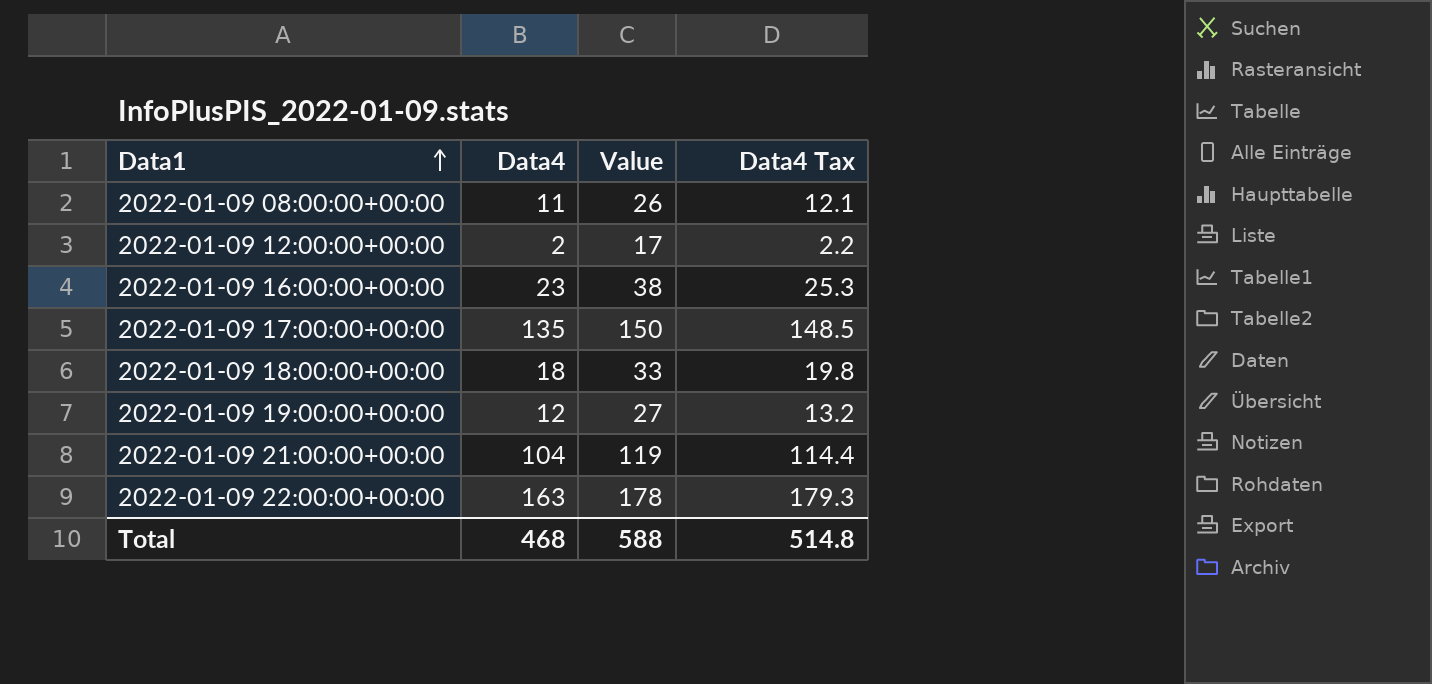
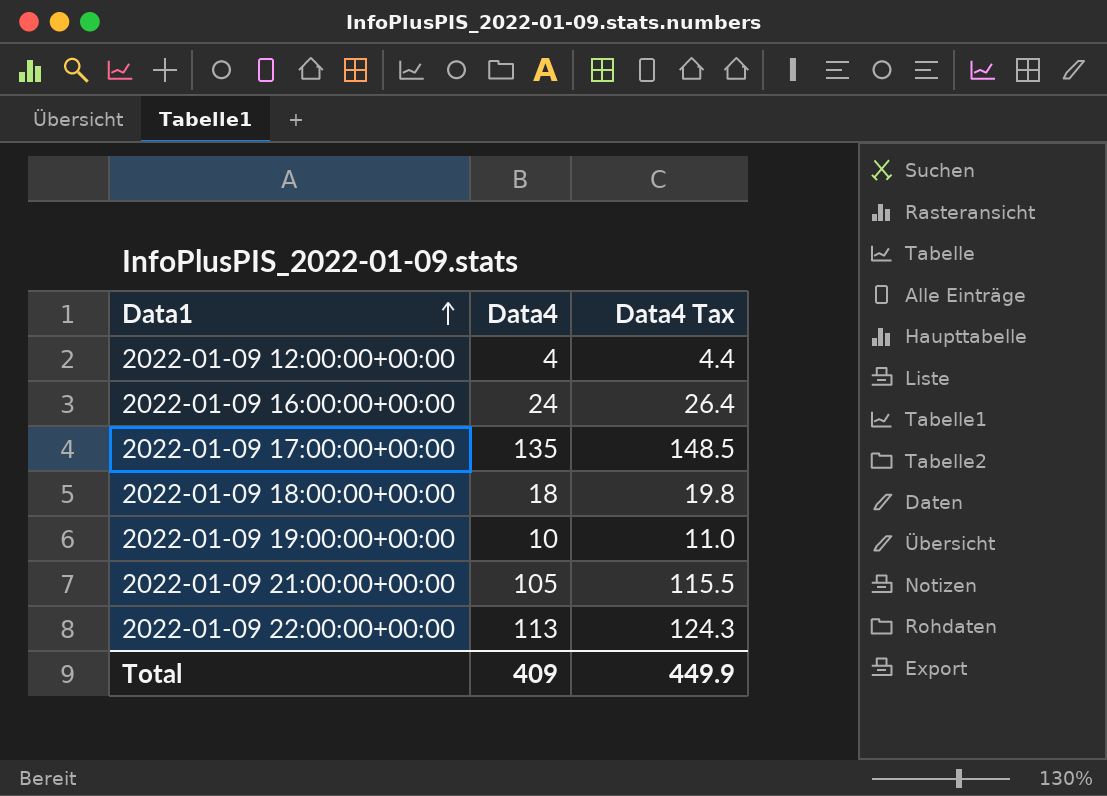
column Value | formula: [Data4] + 15 -> none
row 2022-01-09 08:00:00+00:00: 11 | 26 | 12.1 -> none
2022-01-09 12:00:00+00:00 | Data4: 2 -> 4
2022-01-09 12:00:00+00:00 | Data4 Tax: 2.2 -> 4.4
2022-01-09 16:00:00+00:00 | Data4: 23 -> 24
2022-01-09 16:00:00+00:00 | Data4 Tax: 25.3 -> 26.4
2022-01-09 19:00:00+00:00 | Data4: 12 -> 10
2022-01-09 19:00:00+00:00 | Data4 Tax: 13.2 -> 11.0
2022-01-09 21:00:00+00:00 | Data4: 104 -> 105
2022-01-09 21:00:00+00:00 | Data4 Tax: 114.4 -> 115.5
2022-01-09 22:00:00+00:00 | Data4: 163 -> 113
2022-01-09 22:00:00+00:00 | Data4 Tax: 179.3 -> 124.3
Total | Data4: 468 -> 409
Total | Data4 Tax: 514.8 -> 449.9

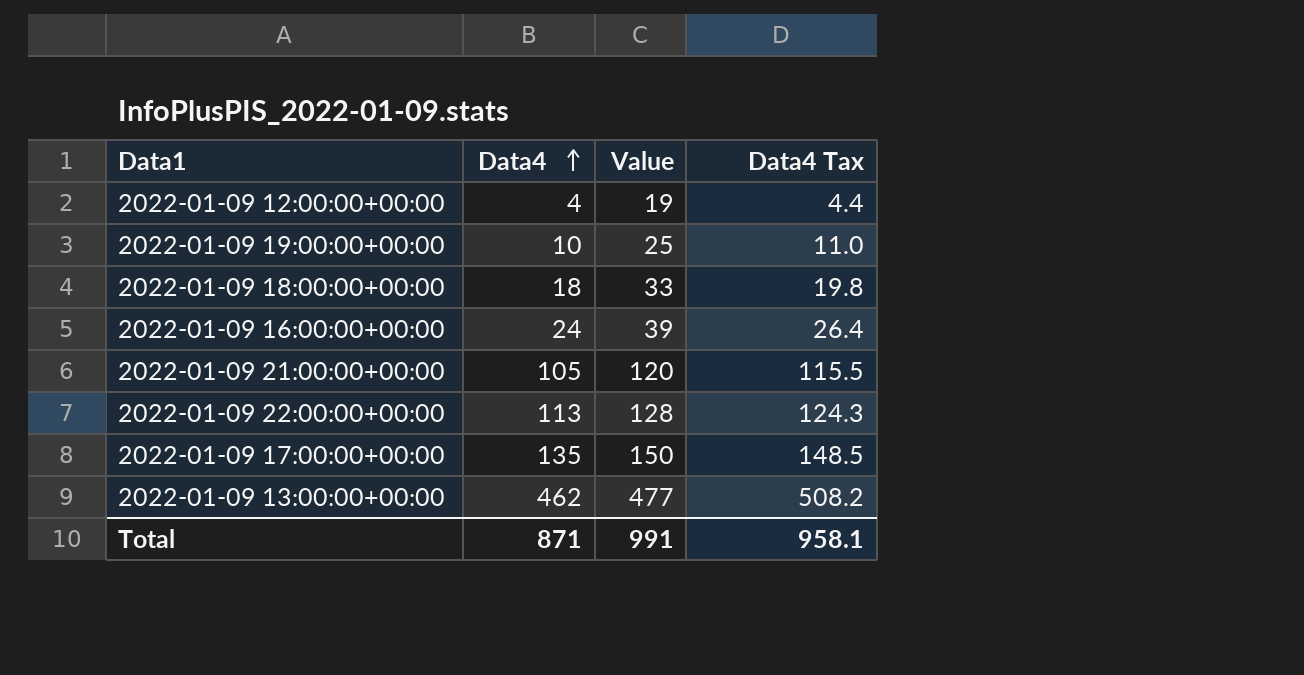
row order: Data1 ascending -> Data4 ascending
column Value | formula: none -> [Data4] + 15
row 2022-01-09 13:00:00+00:00: none -> 462 | 477 | 508.2
Total | Data4: 409 -> 871
Total | Data4 Tax: 449.9 -> 958.1

